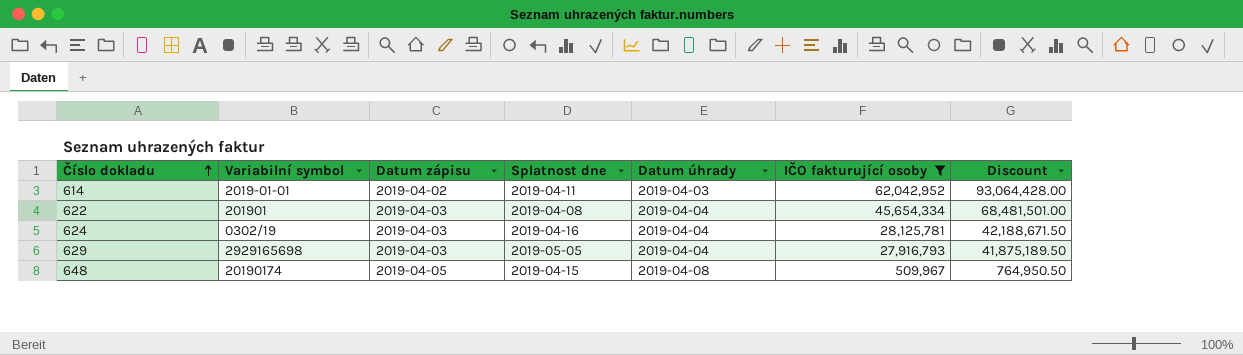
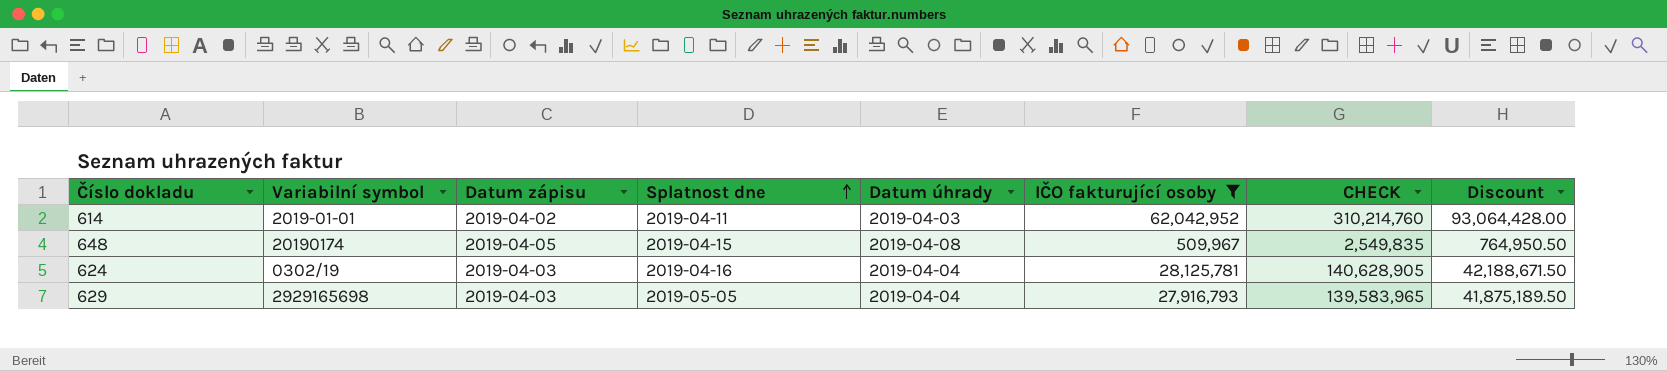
row order: Číslo dokladu ascending -> Splatnost dne ascending
column CHECK | formula: none -> [IČO fakturující osoby] * 5
row 622: 201901 | 2019-04-03 | 2019-04-08 | 2019-04-04 | 45,654,334 | 68,481,501.00 -> none

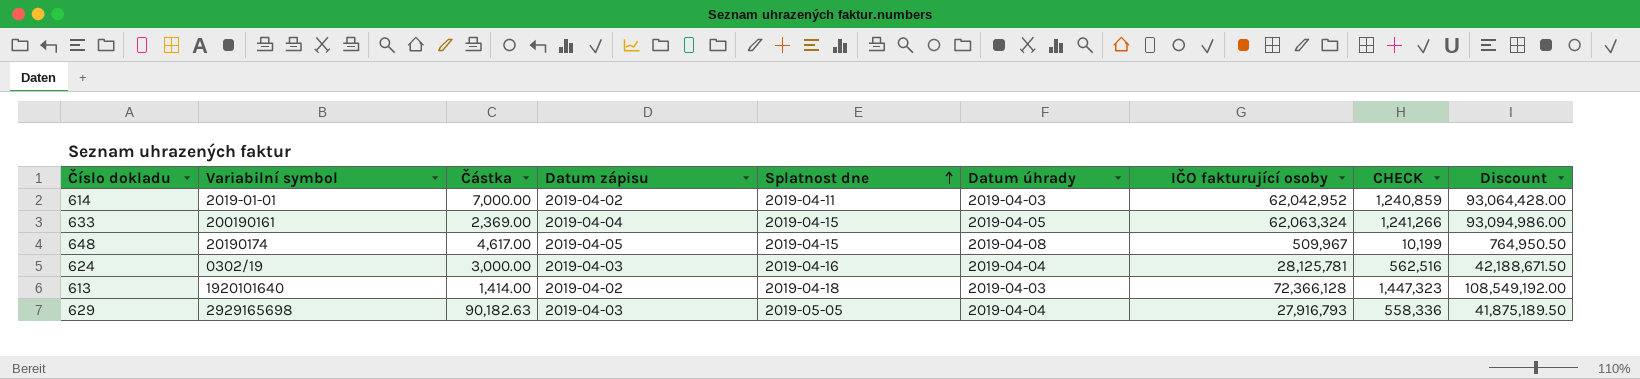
filter: IČO fakturující osoby <= 62,042,952 -> none
column Částka | position: none -> 3
column CHECK | formula: [IČO fakturující osoby] * 5 -> [IČO fakturující osoby] * 0.02

